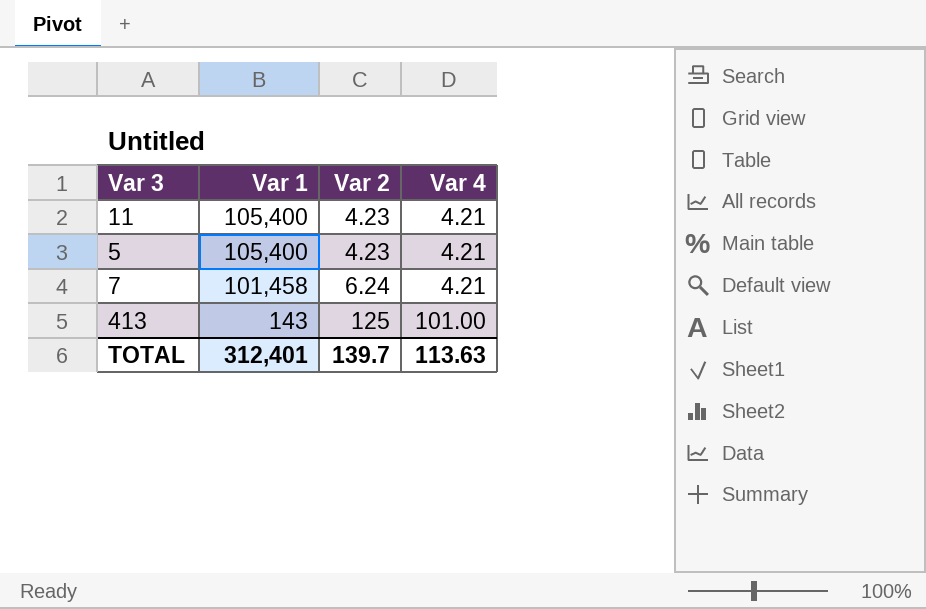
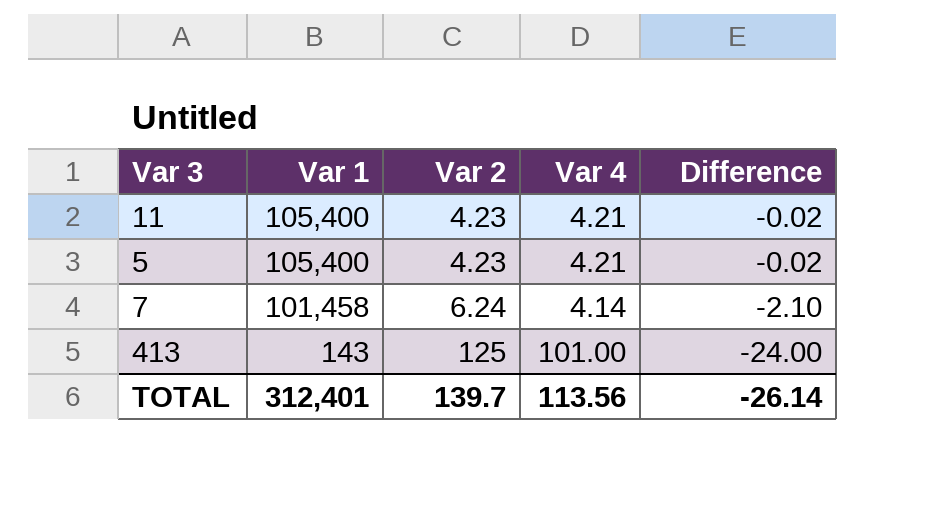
column Difference | formula: none -> [Var 4] - [Var 2]
7 | Var 4: 4.21 -> 4.14
TOTAL | Var 4: 113.63 -> 113.56

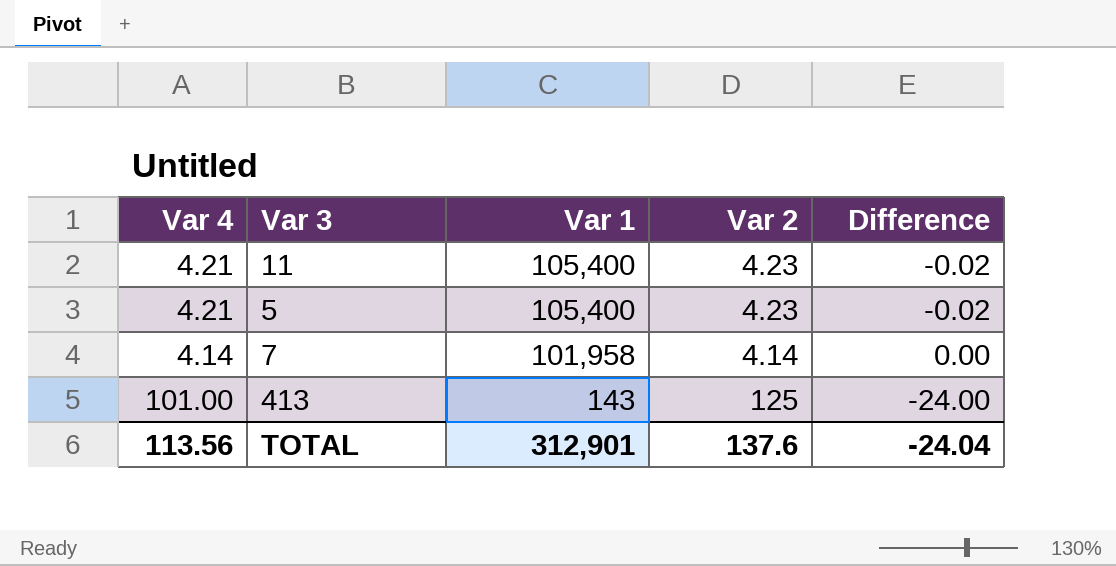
column Var 4 | position: 4 -> 1
7 | Var 1: 101,458 -> 101,958
7 | Var 2: 6.24 -> 4.14
7 | Difference: -2.10 -> 0.00
TOTAL | Var 1: 312,401 -> 312,901
TOTAL | Var 2: 139.7 -> 137.6
TOTAL | Difference: -26.14 -> -24.04

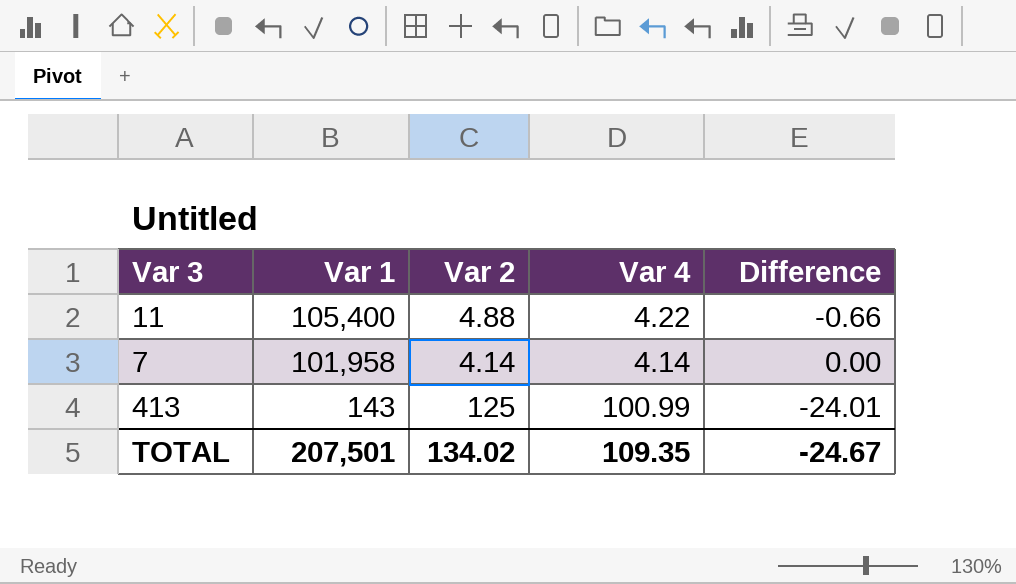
column Var 4 | position: 1 -> 4
row 5: 4.21 | 105,400 | 4.23 | -0.02 -> none
11 | Var 2: 4.23 -> 4.88
11 | Var 4: 4.21 -> 4.22
11 | Difference: -0.02 -> -0.66
413 | Var 4: 101.00 -> 100.99
413 | Difference: -24.00 -> -24.01
TOTAL | Var 1: 312,901 -> 207,501
TOTAL | Var 2: 137.6 -> 134.02
TOTAL | Var 4: 113.56 -> 109.35
TOTAL | Difference: -24.04 -> -24.67

